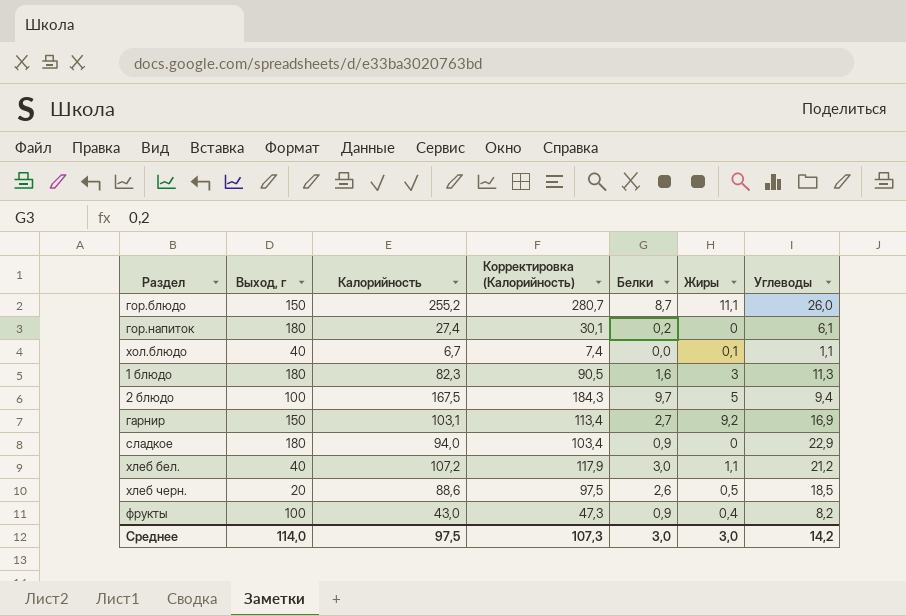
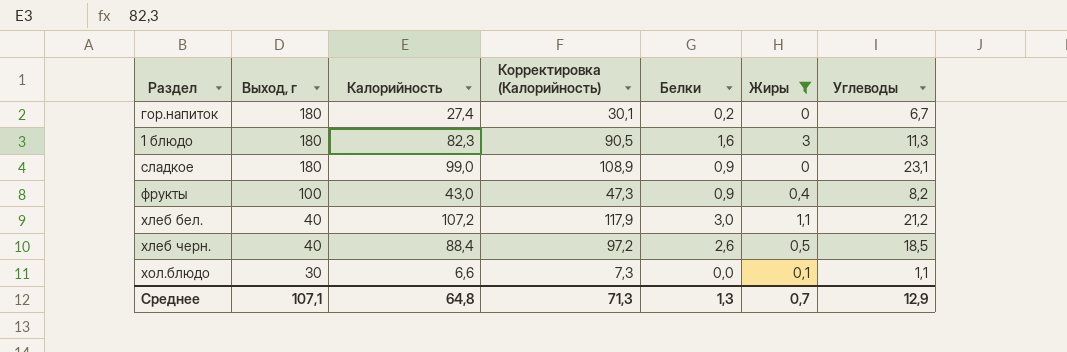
filter: none -> Жиры <= 3
row order: none -> Выход, г descending
гор.напиток | Углеводы: 6,1 -> 6,7
сладкое | Калорийность: 94,0 -> 99,0
сладкое | Корректировка (Калорийность): 103,4 -> 108,9
сладкое | Углеводы: 22,9 -> 23,1
хлеб черн. | Выход, г: 20 -> 40
хлеб черн. | Калорийность: 88,6 -> 88,4
хлеб черн. | Корректировка (Калорийность): 97,5 -> 97,2
хол.блюдо | Выход, г: 40 -> 30
хол.блюдо | Калорийность: 6,7 -> 6,6
хол.блюдо | Корректировка (Калорийность): 7,4 -> 7,3
Среднее | Выход, г: 114,0 -> 107,1
Среднее | Калорийность: 97,5 -> 64,8
Среднее | Корректировка (Калорийность): 107,3 -> 71,3
Среднее | Белки: 3,0 -> 1,3
Среднее | Жиры: 3,0 -> 0,7
Среднее | Углеводы: 14,2 -> 12,9

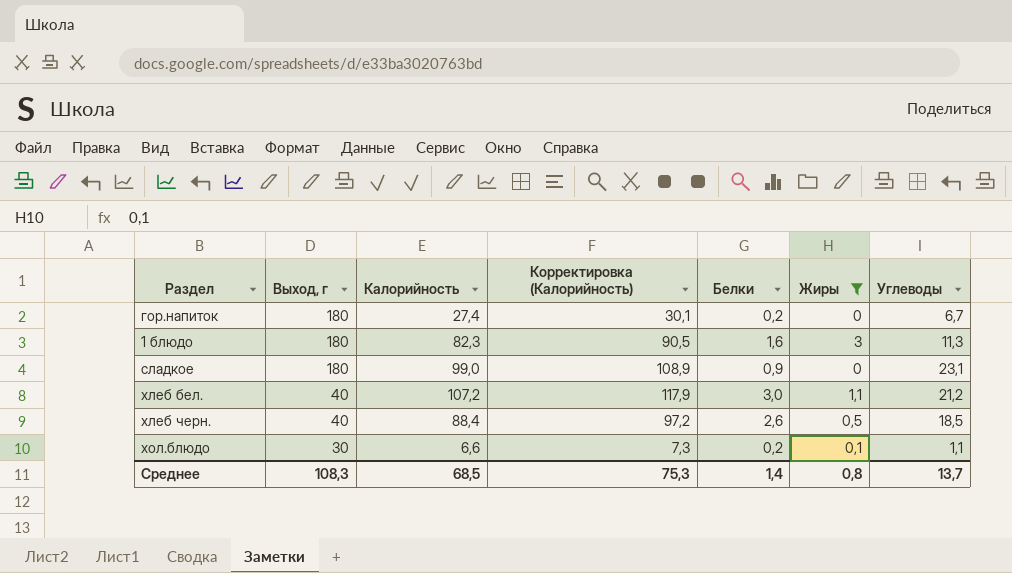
row фрукты: 100 | 43,0 | 47,3 | 0,9 | 0,4 | 8,2 -> none
хол.блюдо | Белки: 0,0 -> 0,2
Среднее | Выход, г: 107,1 -> 108,3
Среднее | Калорийность: 64,8 -> 68,5
Среднее | Корректировка (Калорийность): 71,3 -> 75,3
Среднее | Белки: 1,3 -> 1,4
Среднее | Жиры: 0,7 -> 0,8
Среднее | Углеводы: 12,9 -> 13,7

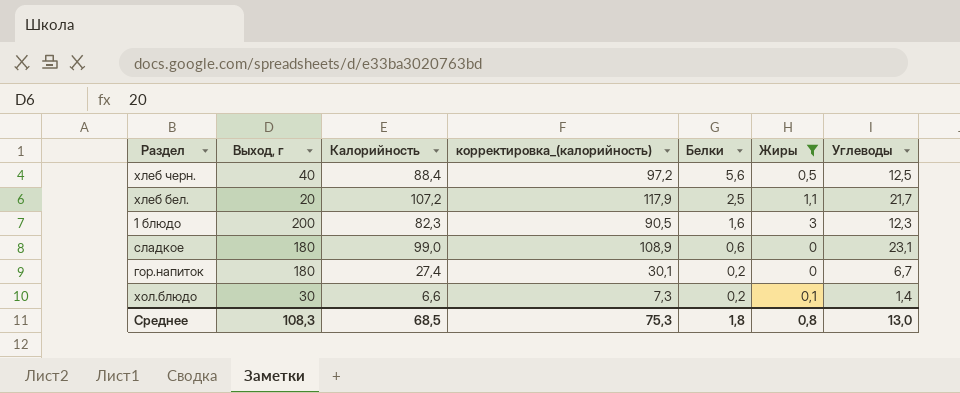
row order: Выход, г descending -> Белки descending
column name: Корректировка (Калорийность) -> корректировка_(калорийность)
хлеб черн. | Белки: 2,6 -> 5,6
хлеб черн. | Углеводы: 18,5 -> 12,5
хлеб бел. | Выход, г: 40 -> 20
хлеб бел. | Белки: 3,0 -> 2,5
хлеб бел. | Углеводы: 21,2 -> 21,7
1 блюдо | Выход, г: 180 -> 200
1 блюдо | Углеводы: 11,3 -> 12,3
сладкое | Белки: 0,9 -> 0,6
хол.блюдо | Углеводы: 1,1 -> 1,4
Среднее | Белки: 1,4 -> 1,8
Среднее | Углеводы: 13,7 -> 13,0

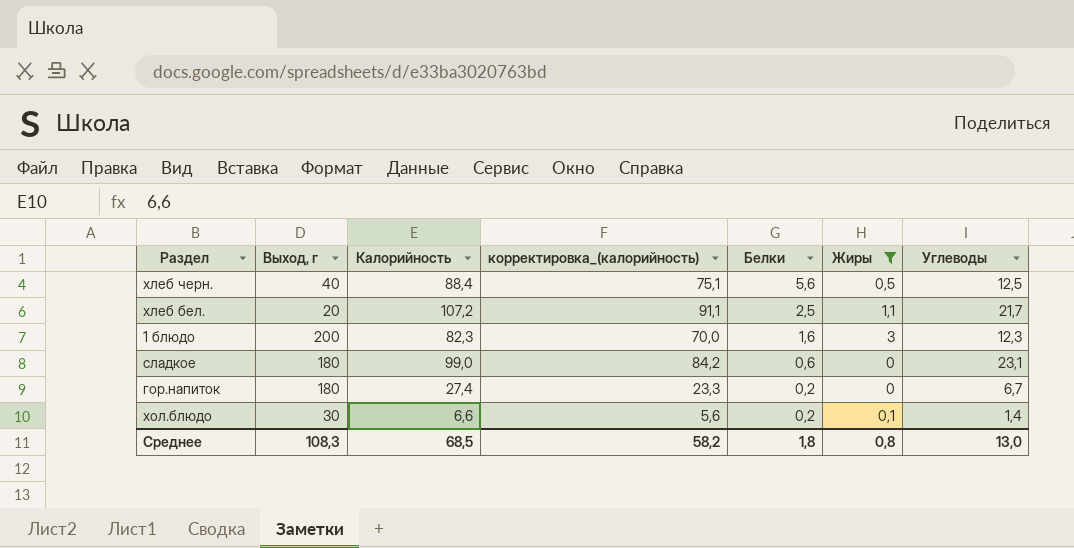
column корректировка_(калорийность) | formula: [Калорийность] * 1,1 -> [Калорийность] * 0,85
Среднее | корректировка_(калорийность): 75,3 -> 58,2

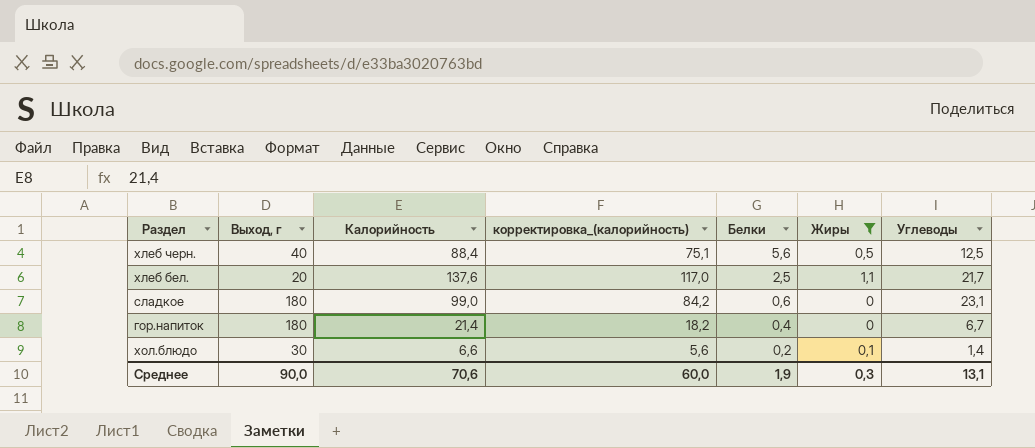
row 1 блюдо: 200 | 82,3 | 70,0 | 1,6 | 3 | 12,3 -> none
хлеб бел. | Калорийность: 107,2 -> 137,6
хлеб бел. | корректировка_(калорийность): 91,1 -> 117,0
гор.напиток | Калорийность: 27,4 -> 21,4
гор.напиток | корректировка_(калорийность): 23,3 -> 18,2
гор.напиток | Белки: 0,2 -> 0,4
Среднее | Выход, г: 108,3 -> 90,0
Среднее | Калорийность: 68,5 -> 70,6
Среднее | корректировка_(калорийность): 58,2 -> 60,0
Среднее | Белки: 1,8 -> 1,9
Среднее | Жиры: 0,8 -> 0,3
Среднее | Углеводы: 13,0 -> 13,1

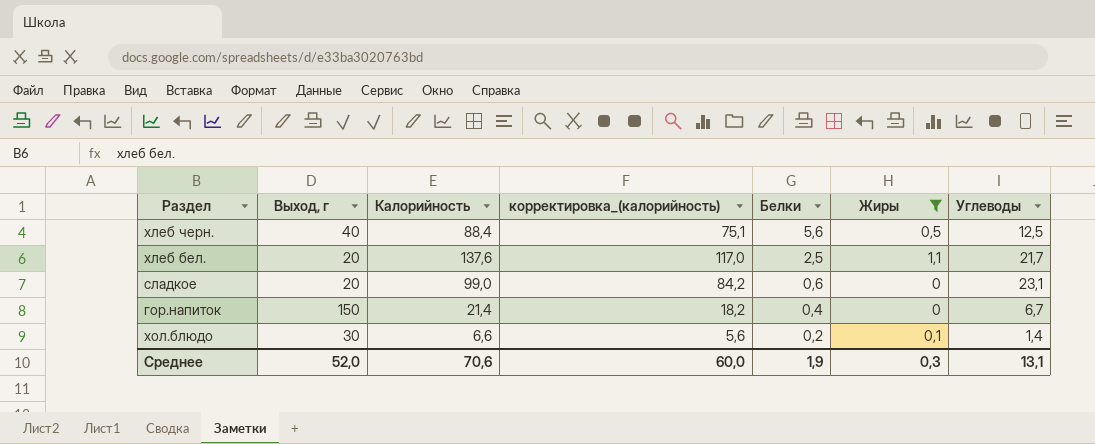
сладкое | Выход, г: 180 -> 20
гор.напиток | Выход, г: 180 -> 150
Среднее | Выход, г: 90,0 -> 52,0

